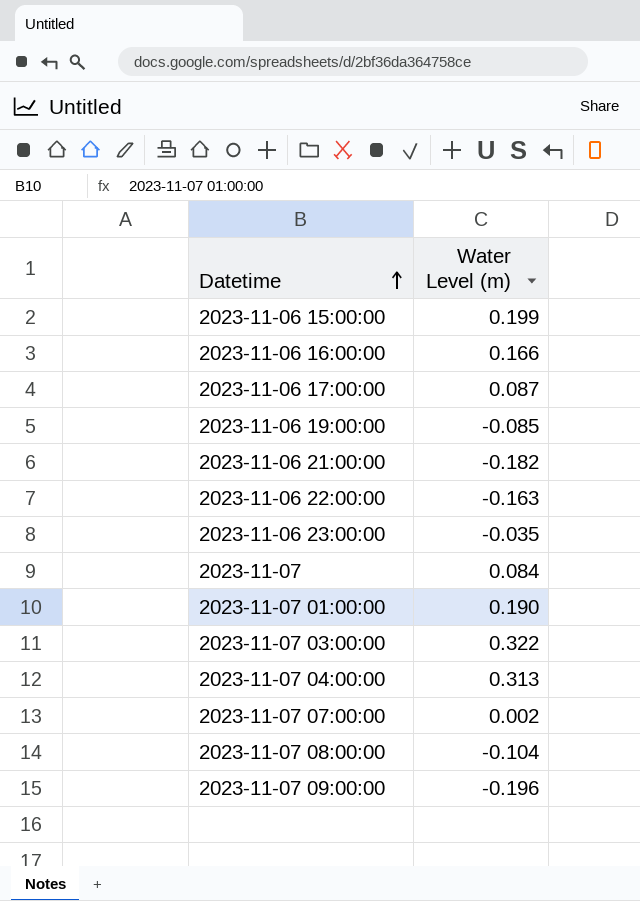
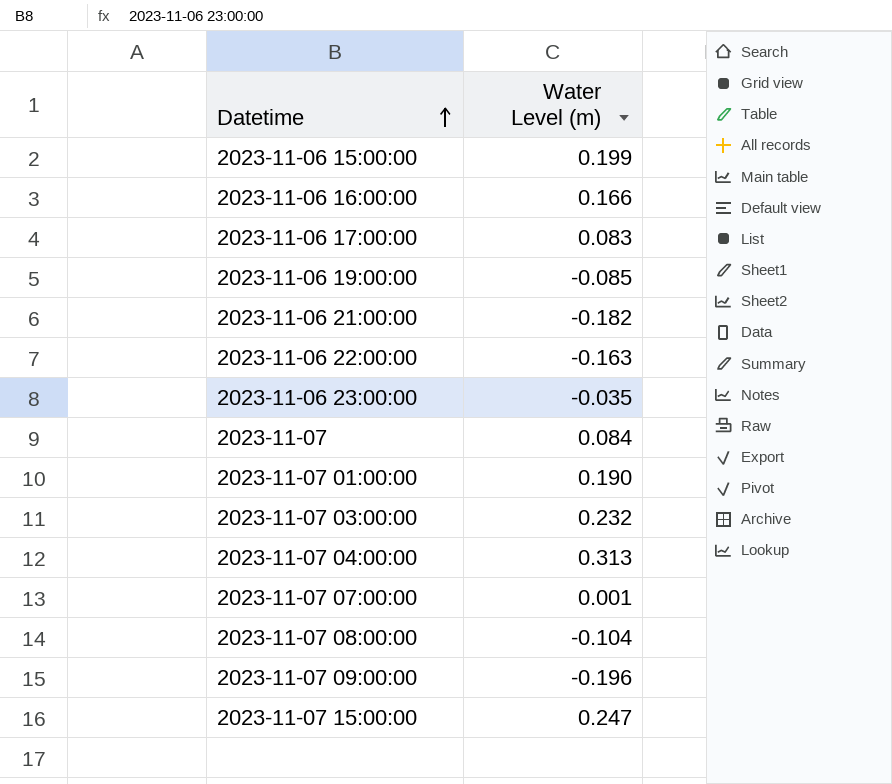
2023-11-06 17:00:00 | Water Level (m): 0.087 -> 0.083
2023-11-07 03:00:00 | Water Level (m): 0.322 -> 0.232
2023-11-07 07:00:00 | Water Level (m): 0.002 -> 0.001
row 2023-11-07 15:00:00: none -> 0.247

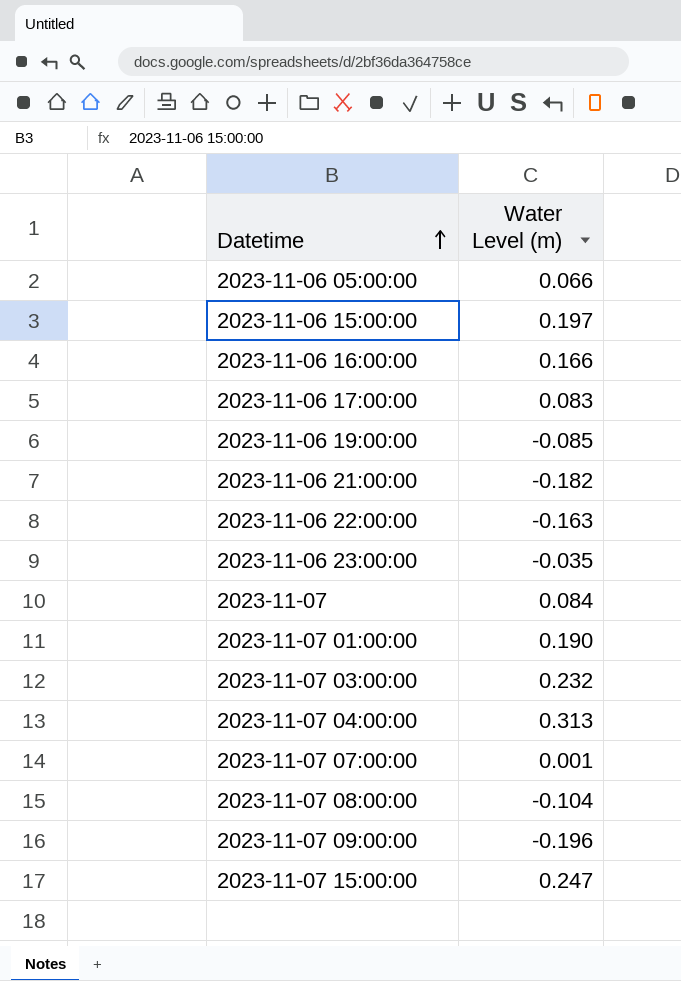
row 2023-11-06 05:00:00: none -> 0.066
2023-11-06 15:00:00 | Water Level (m): 0.199 -> 0.197

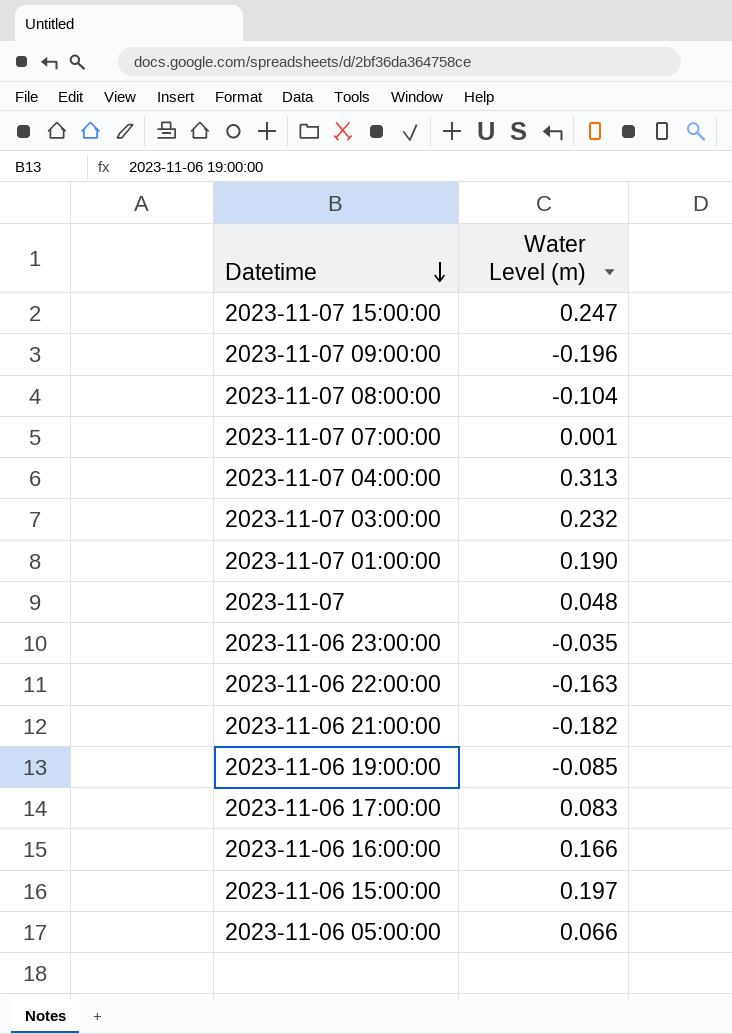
row order: Datetime ascending -> Datetime descending
2023-11-07 | Water Level (m): 0.084 -> 0.048

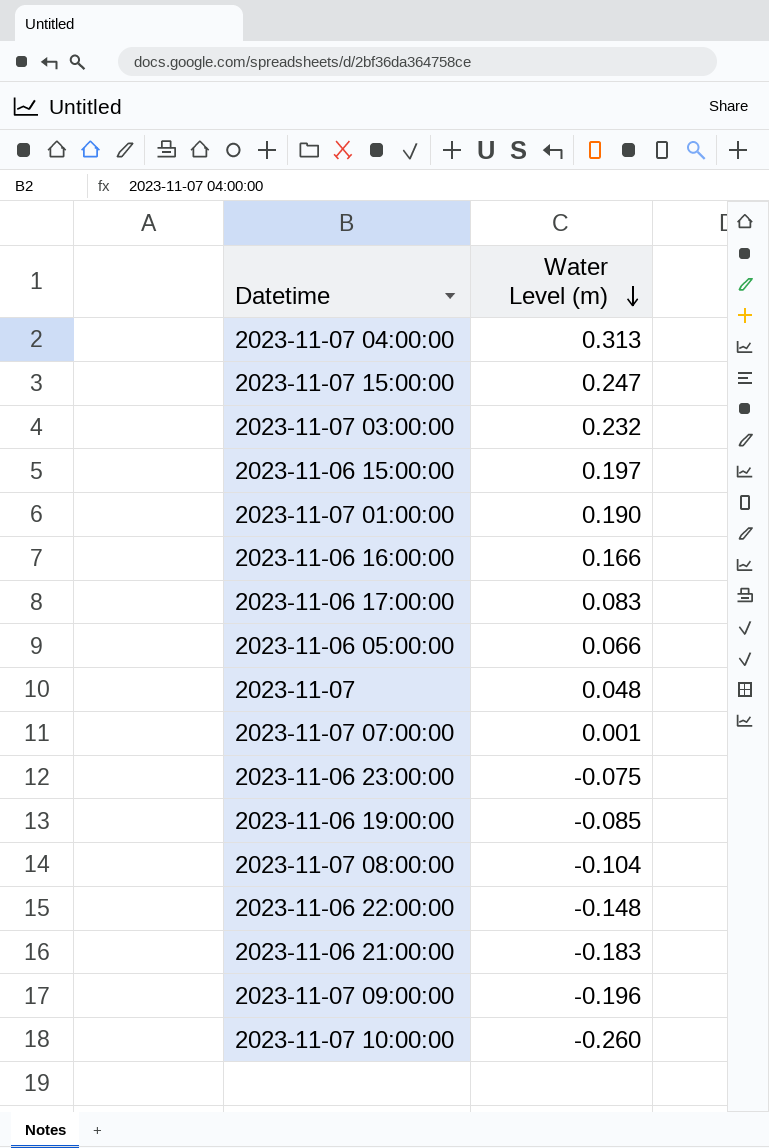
row order: Datetime descending -> Water Level (m) descending
2023-11-06 23:00:00 | Water Level (m): -0.035 -> -0.075
2023-11-06 22:00:00 | Water Level (m): -0.163 -> -0.148
2023-11-06 21:00:00 | Water Level (m): -0.182 -> -0.183
row 2023-11-07 10:00:00: none -> -0.260

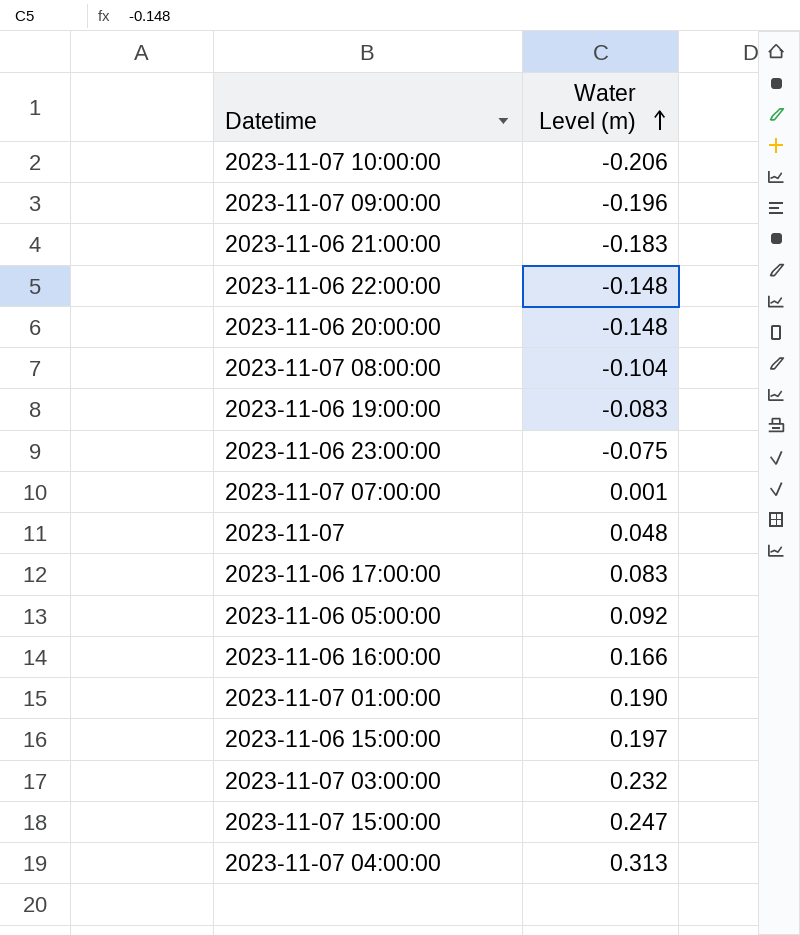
row order: Water Level (m) descending -> Water Level (m) ascending
2023-11-07 10:00:00 | Water Level (m): -0.260 -> -0.206
row 2023-11-06 20:00:00: none -> -0.148
2023-11-06 19:00:00 | Water Level (m): -0.085 -> -0.083
2023-11-06 05:00:00 | Water Level (m): 0.066 -> 0.092

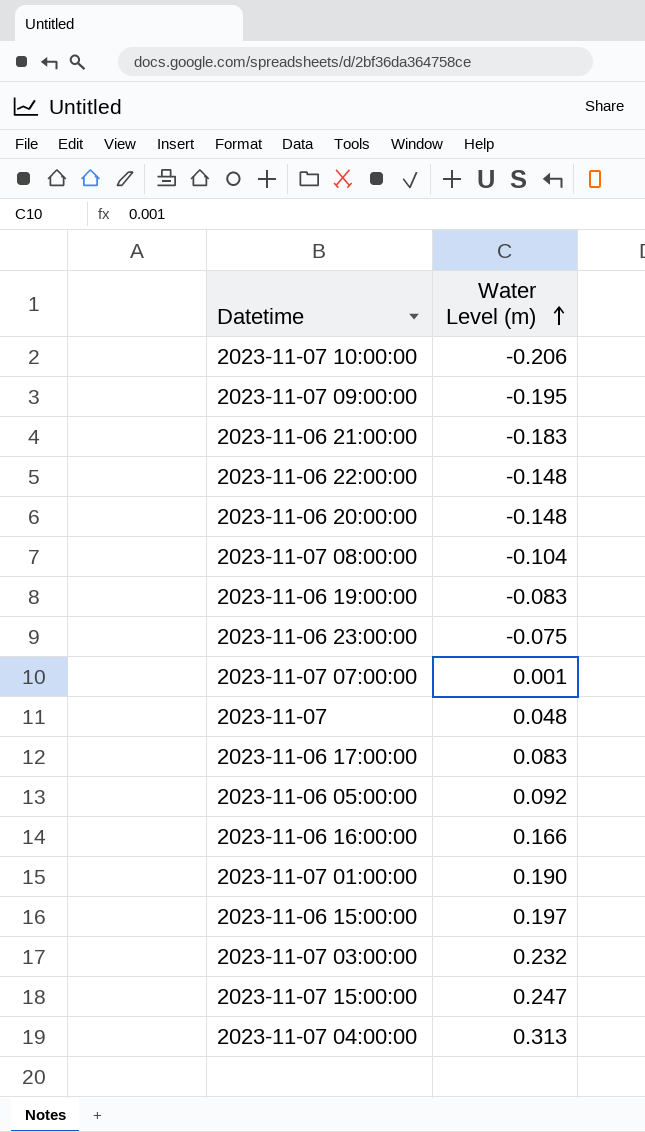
2023-11-07 09:00:00 | Water Level (m): -0.196 -> -0.195

